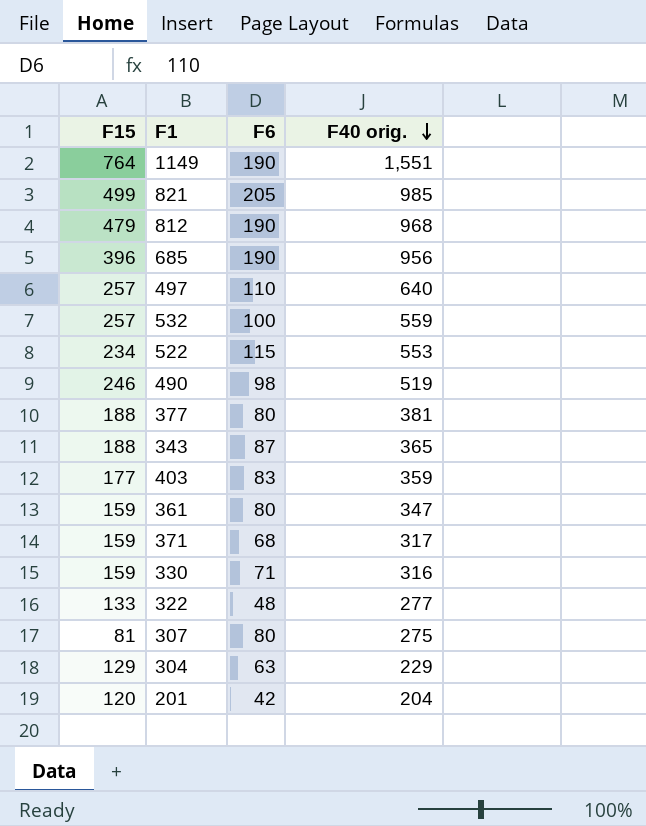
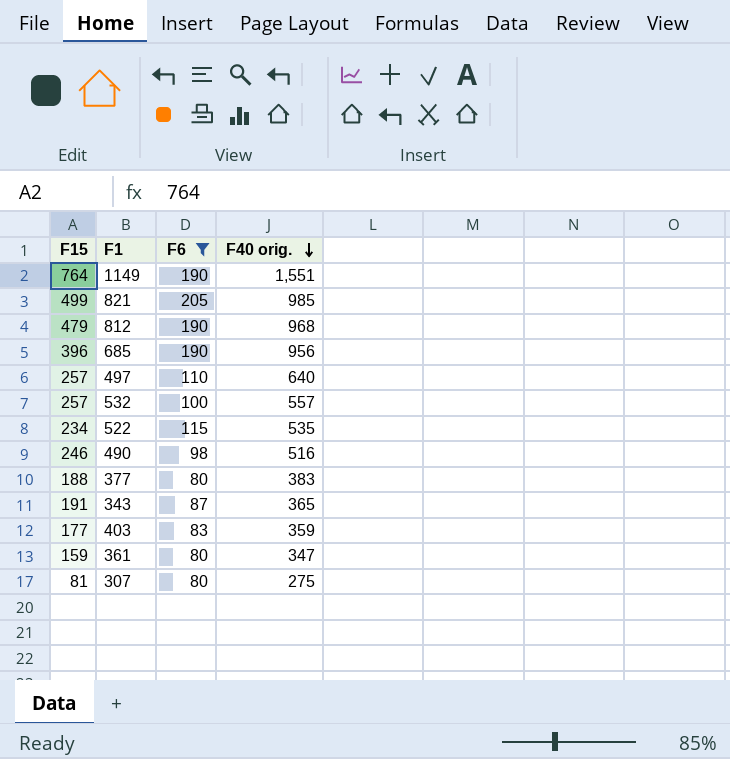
filter: none -> F6 >= 80
532 | F40 orig.: 559 -> 557
522 | F40 orig.: 553 -> 535
490 | F40 orig.: 519 -> 516
377 | F40 orig.: 381 -> 383
343 | F15: 188 -> 191

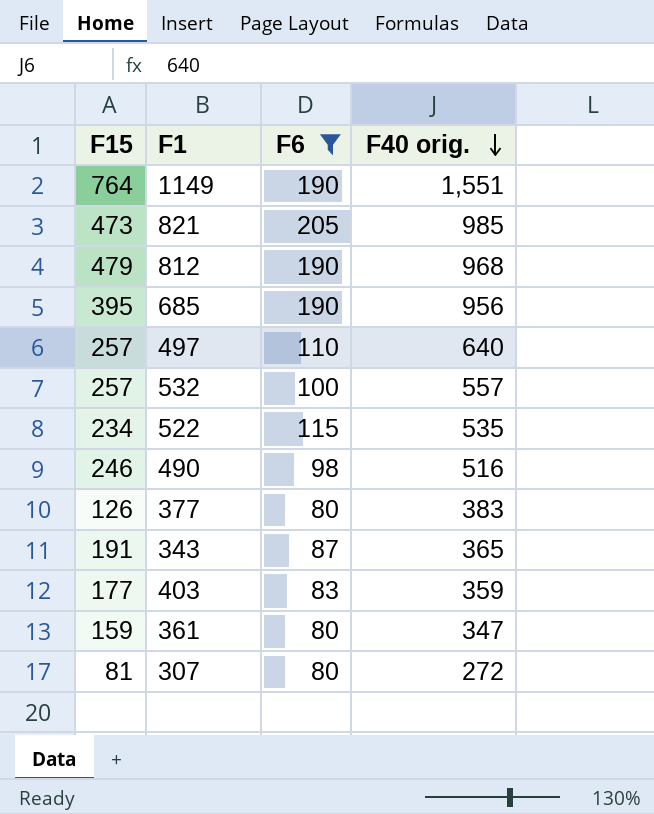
821 | F15: 499 -> 473
685 | F15: 396 -> 395
377 | F15: 188 -> 126
307 | F40 orig.: 275 -> 272

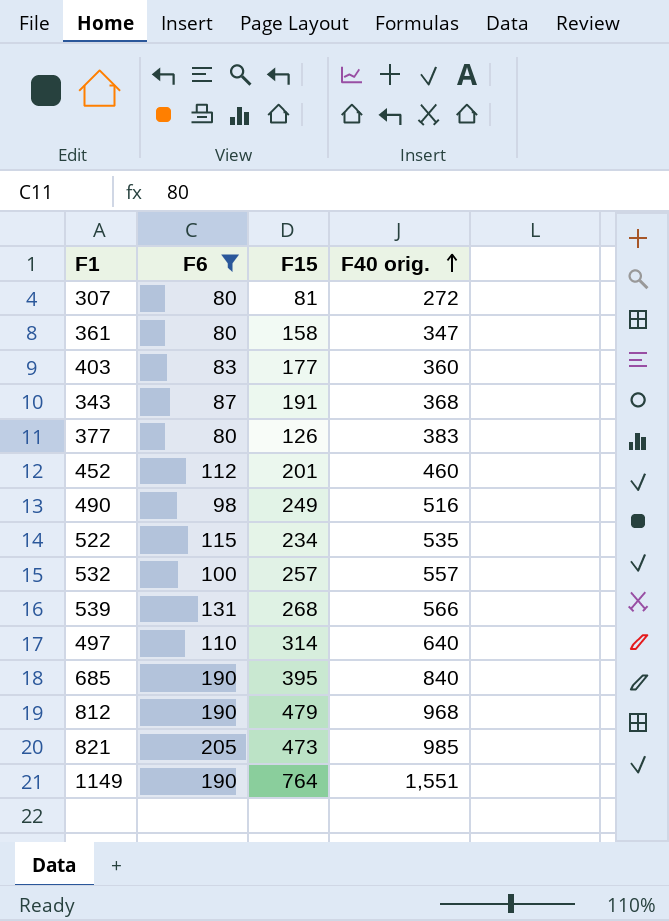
row order: F40 orig. descending -> F40 orig. ascending
column F15 | position: 1 -> 3
361 | F15: 159 -> 158
403 | F40 orig.: 359 -> 360
343 | F40 orig.: 365 -> 368
row 452: none -> 112 | 201 | 460
490 | F15: 246 -> 249
row 539: none -> 131 | 268 | 566
497 | F15: 257 -> 314
685 | F40 orig.: 956 -> 840

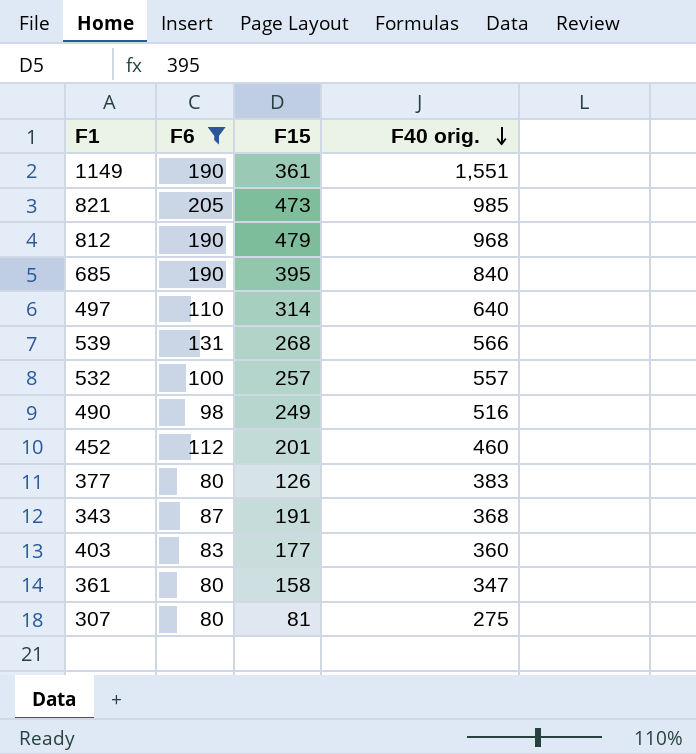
row order: F40 orig. ascending -> F40 orig. descending
row 522: 115 | 234 | 535 -> none
1149 | F15: 764 -> 361
307 | F40 orig.: 272 -> 275

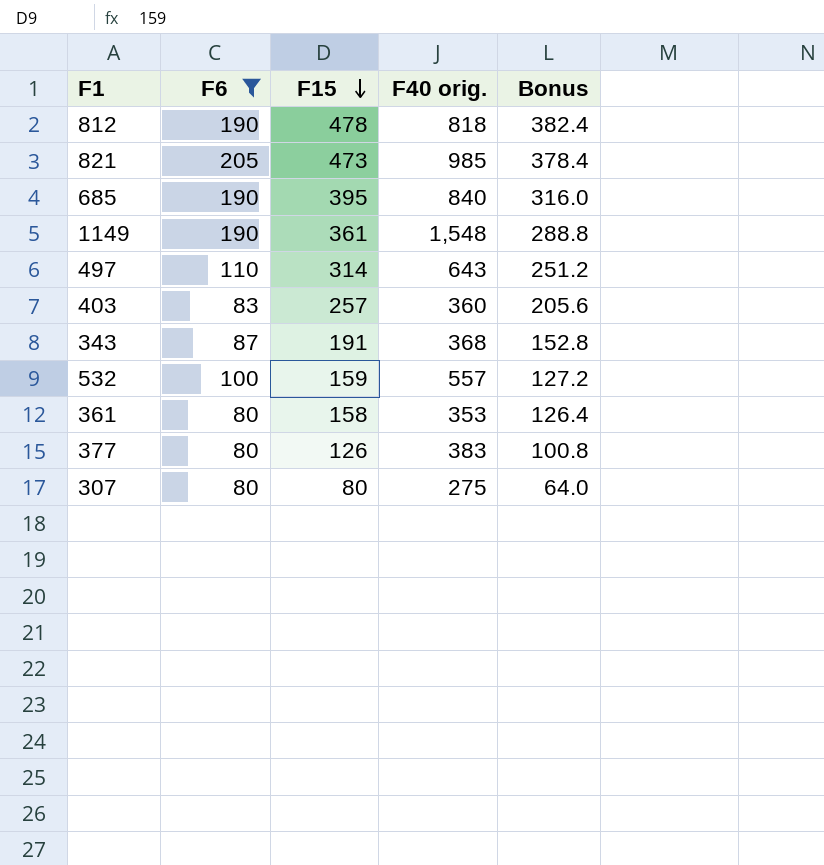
row order: F40 orig. descending -> F15 descending
column Bonus | formula: none -> [F15] * 0.8
row 539: 131 | 268 | 566 -> none
row 490: 98 | 249 | 516 -> none
row 452: 112 | 201 | 460 -> none
812 | F15: 479 -> 478
812 | F40 orig.: 968 -> 818
1149 | F40 orig.: 1,551 -> 1,548
497 | F40 orig.: 640 -> 643
403 | F15: 177 -> 257
532 | F15: 257 -> 159
361 | F40 orig.: 347 -> 353
307 | F15: 81 -> 80

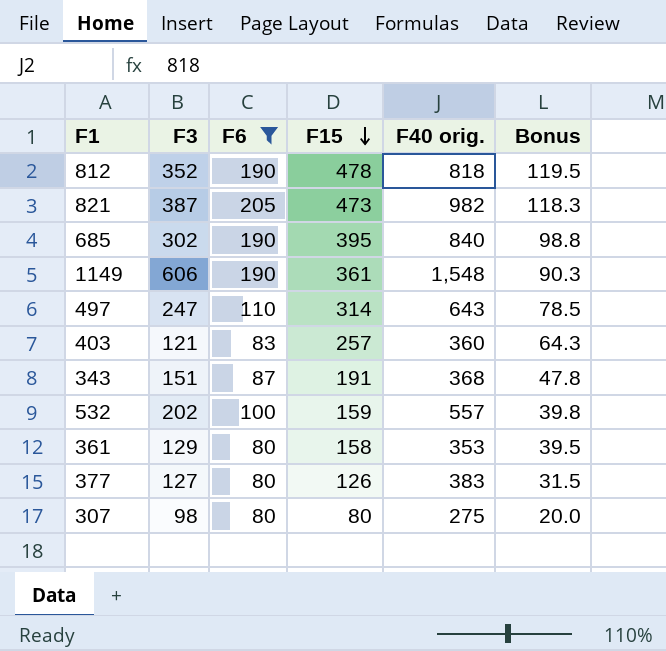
column F3 | position: none -> 2
column Bonus | formula: [F15] * 0.8 -> [F15] * 0.25
821 | F40 orig.: 985 -> 982

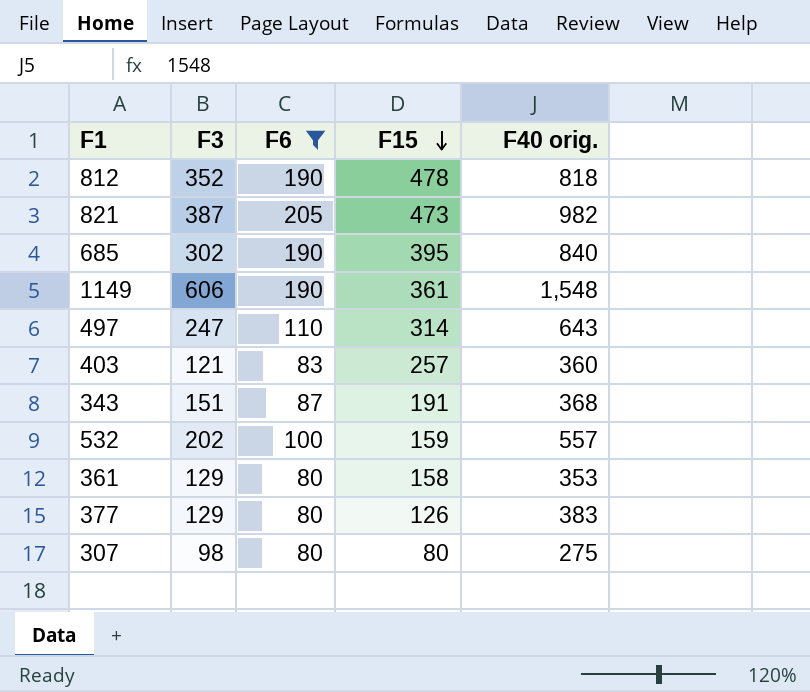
column Bonus | formula: [F15] * 0.25 -> none
377 | F3: 127 -> 129

